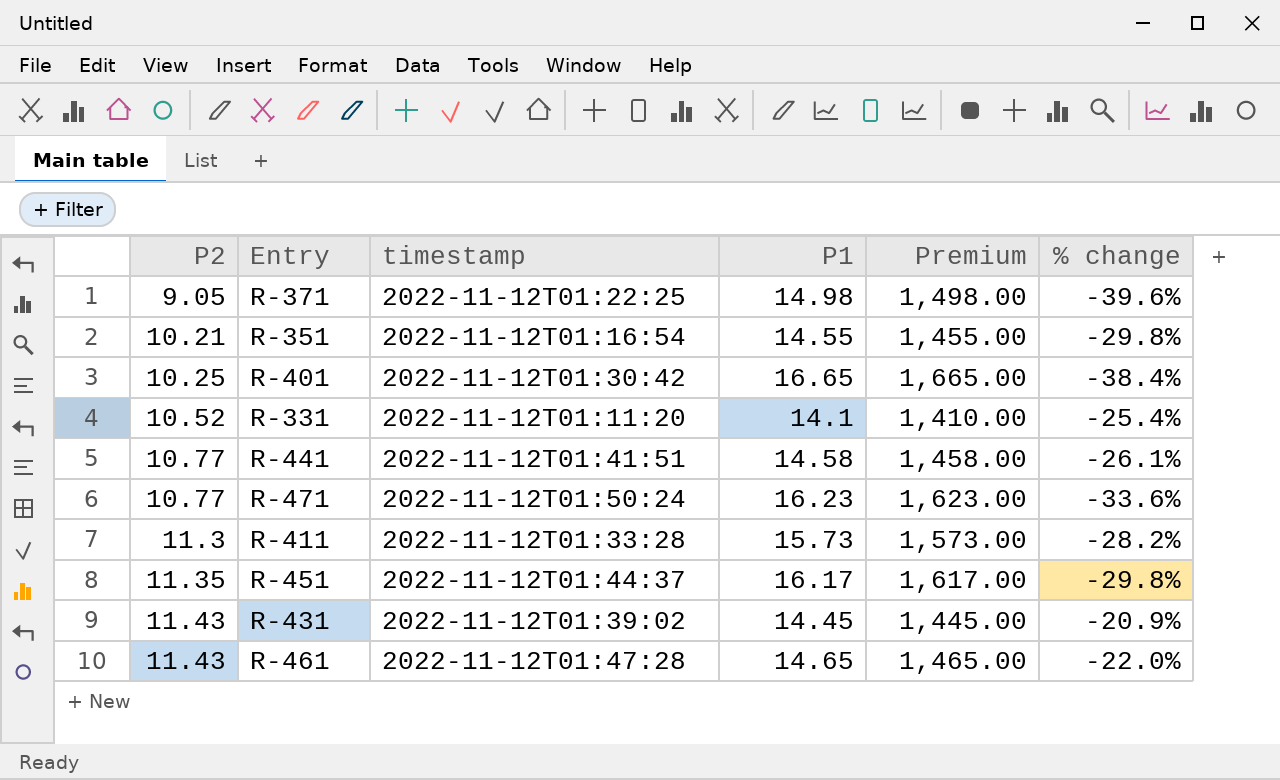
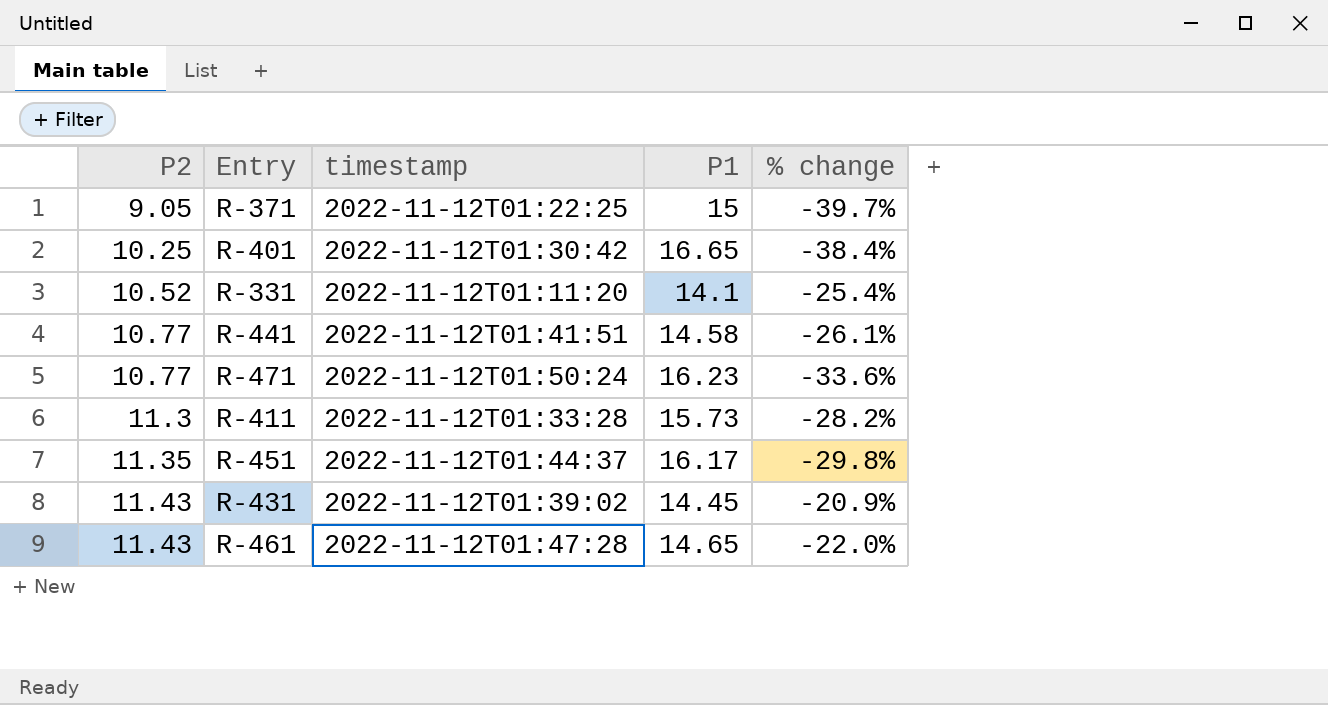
column Premium | formula: [P1] * 100 -> none
row R-351: 10.21 | 2022-11-12T01:16:54 | 14.55 | 1,455.00 | -29.8% -> none
R-371 | P1: 14.98 -> 15
R-371 | % change: -39.6% -> -39.7%

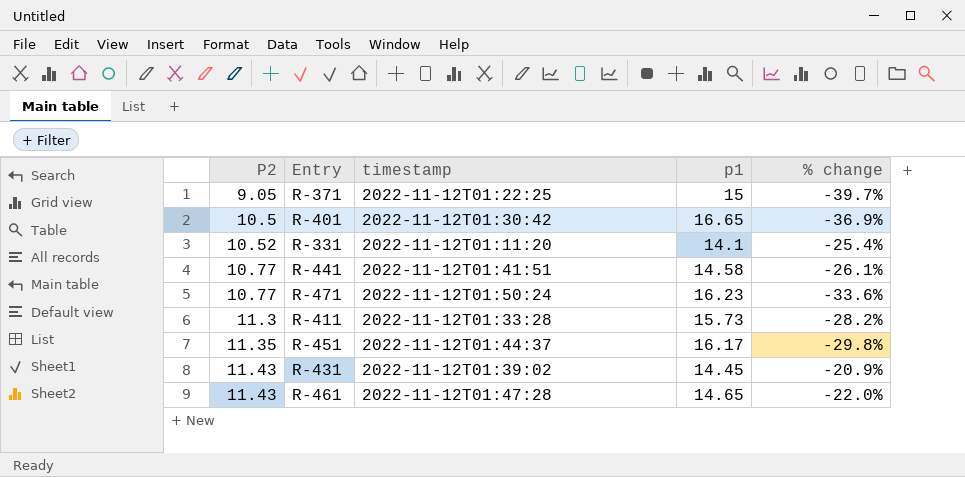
column name: P1 -> p1
R-401 | P2: 10.25 -> 10.5
R-401 | % change: -38.4% -> -36.9%

